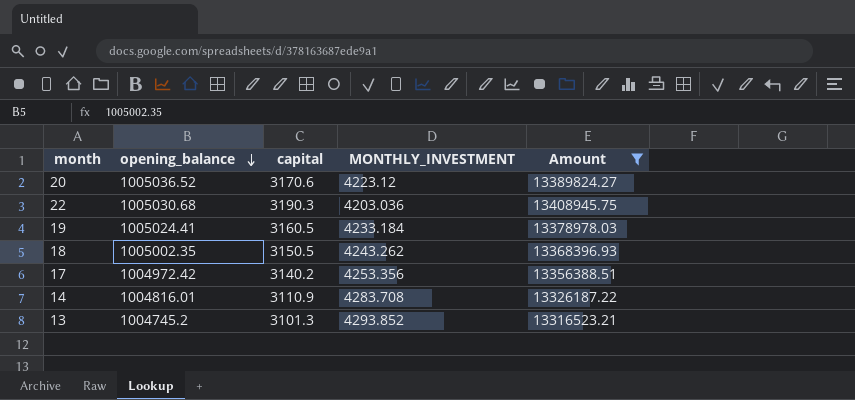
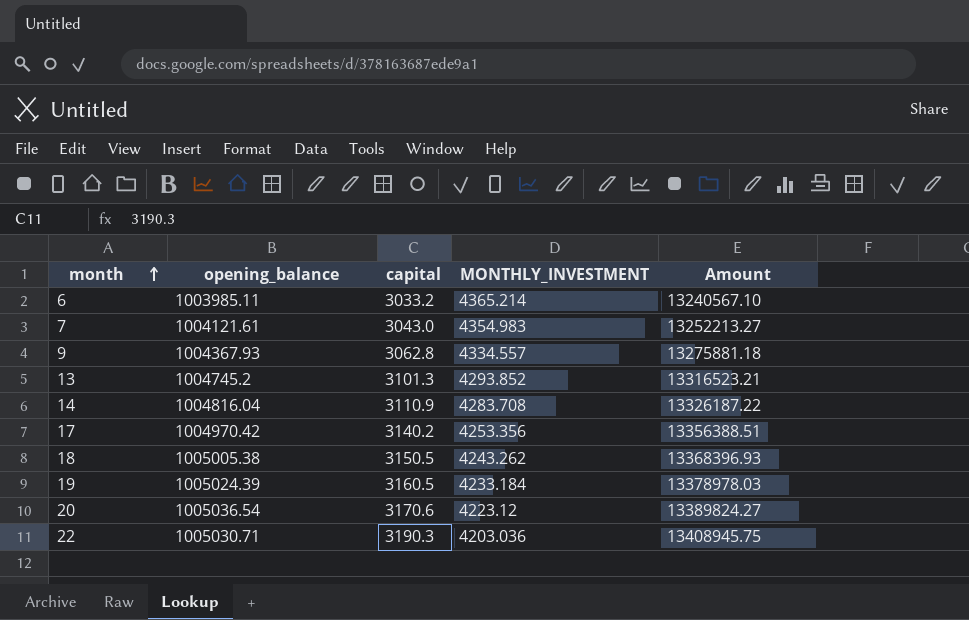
filter: Amount >= 13316523.21 -> none
row order: opening_balance descending -> month ascending
14 | opening_balance: 1004816.01 -> 1004816.04
17 | opening_balance: 1004972.42 -> 1004970.42
18 | opening_balance: 1005002.35 -> 1005005.38
19 | opening_balance: 1005024.41 -> 1005024.39
20 | opening_balance: 1005036.52 -> 1005036.54
22 | opening_balance: 1005030.68 -> 1005030.71

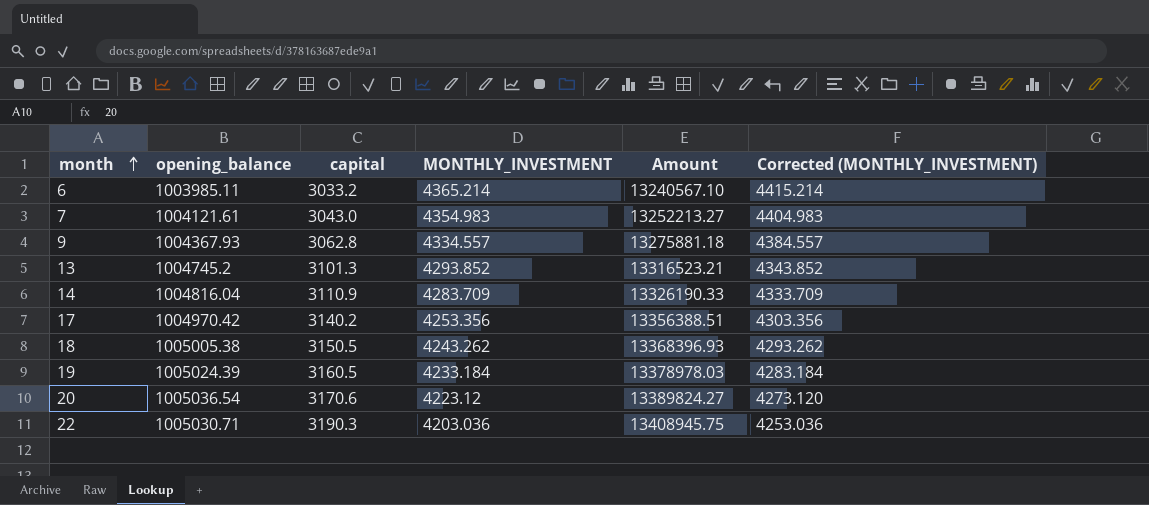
column Corrected (MONTHLY_INVESTMENT) | formula: none -> [MONTHLY_INVESTMENT] + 50
14 | MONTHLY_INVESTMENT: 4283.708 -> 4283.709
14 | Amount: 13326187.22 -> 13326190.33

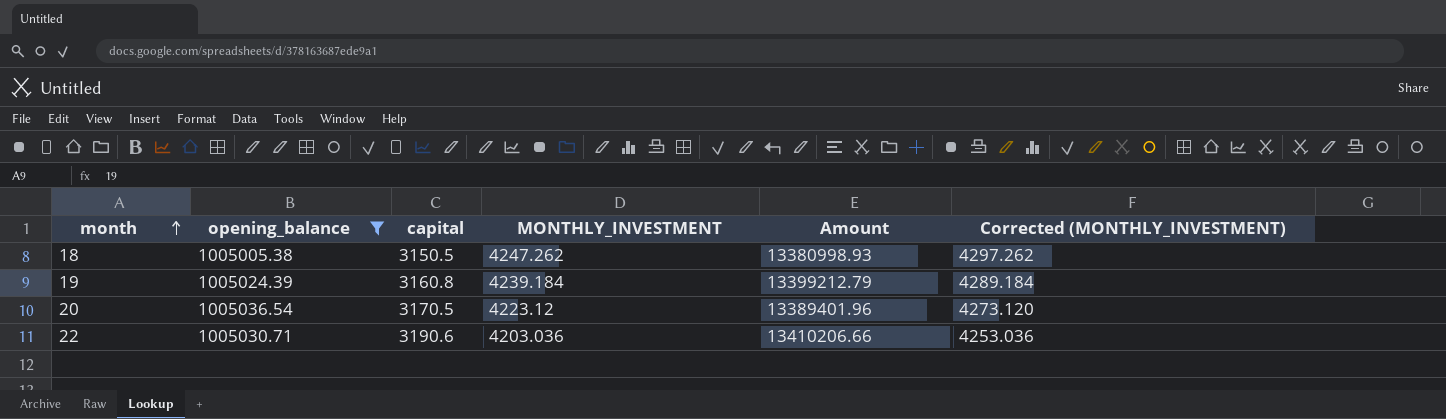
filter: none -> opening_balance >= 1005005.38
18 | MONTHLY_INVESTMENT: 4243.262 -> 4247.262
18 | Amount: 13368396.93 -> 13380998.93
18 | Corrected (MONTHLY_INVESTMENT): 4293.262 -> 4297.262
19 | capital: 3160.5 -> 3160.8
19 | MONTHLY_INVESTMENT: 4233.184 -> 4239.184
19 | Amount: 13378978.03 -> 13399212.79
19 | Corrected (MONTHLY_INVESTMENT): 4283.184 -> 4289.184
20 | capital: 3170.6 -> 3170.5
20 | Amount: 13389824.27 -> 13389401.96
22 | capital: 3190.3 -> 3190.6
22 | Amount: 13408945.75 -> 13410206.66

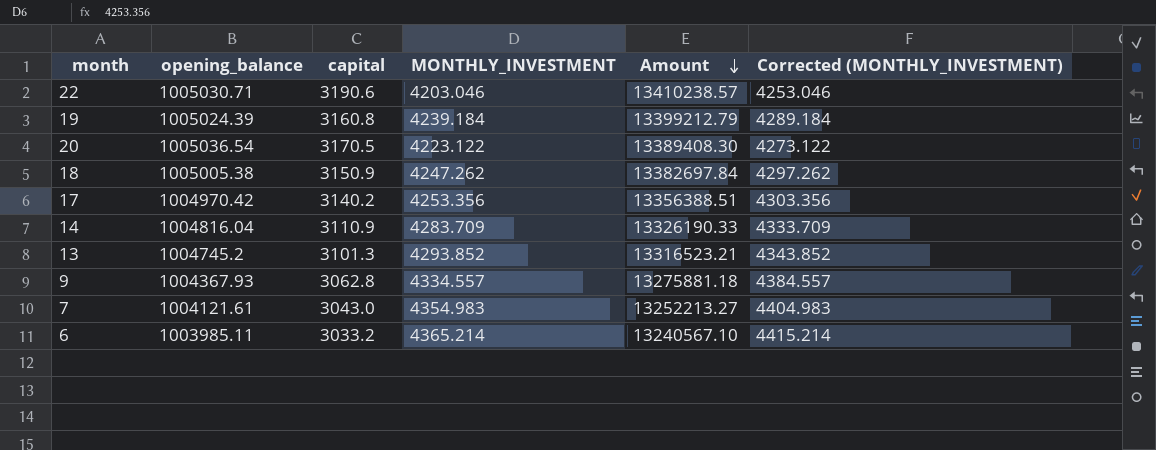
filter: opening_balance >= 1005005.38 -> none
row order: month ascending -> Amount descending
22 | MONTHLY_INVESTMENT: 4203.036 -> 4203.046
22 | Amount: 13410206.66 -> 13410238.57
22 | Corrected (MONTHLY_INVESTMENT): 4253.036 -> 4253.046
20 | MONTHLY_INVESTMENT: 4223.12 -> 4223.122
20 | Amount: 13389401.96 -> 13389408.30
20 | Corrected (MONTHLY_INVESTMENT): 4273.120 -> 4273.122
18 | capital: 3150.5 -> 3150.9
18 | Amount: 13380998.93 -> 13382697.84

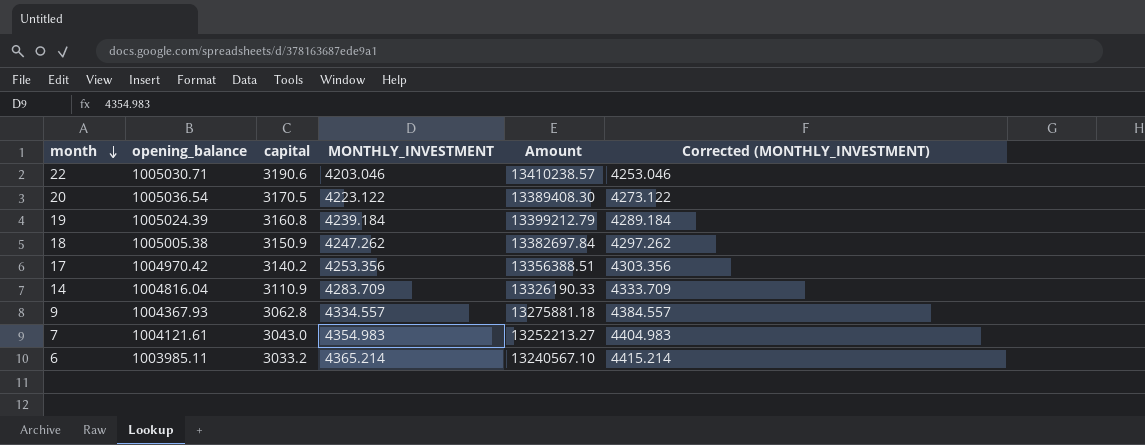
row order: Amount descending -> month descending
row 13: 1004745.2 | 3101.3 | 4293.852 | 13316523.21 | 4343.852 -> none

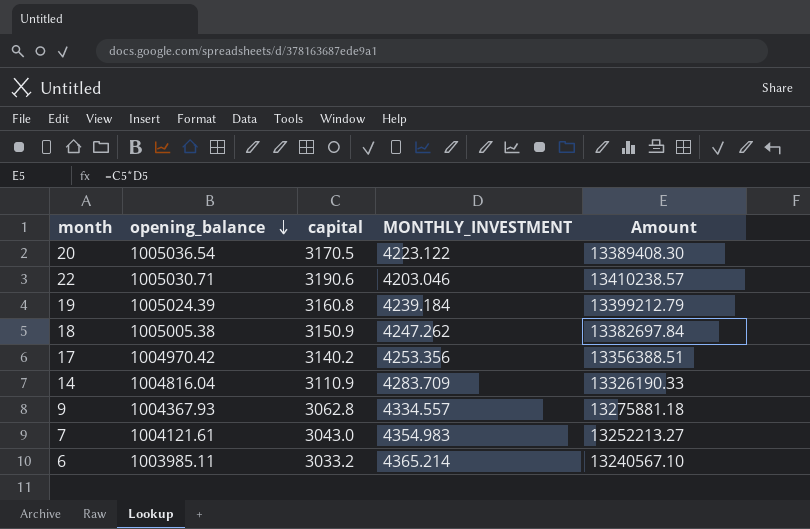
row order: month descending -> opening_balance descending
column Corrected (MONTHLY_INVESTMENT) | formula: [MONTHLY_INVESTMENT] + 50 -> none

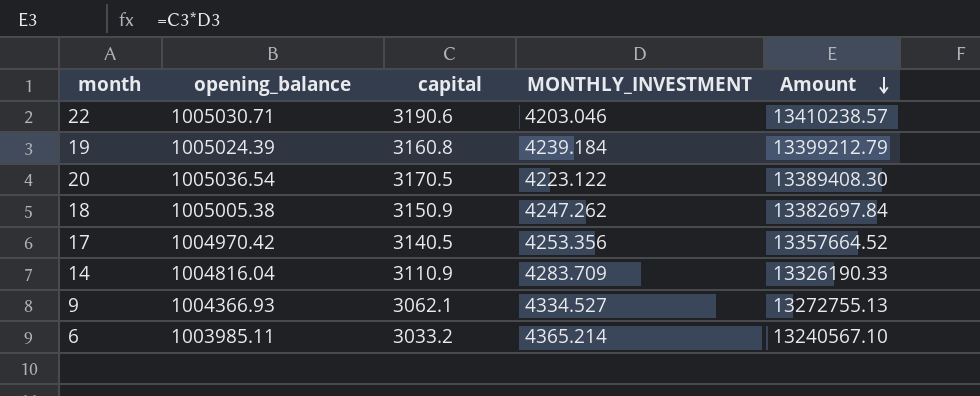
row order: opening_balance descending -> Amount descending
row 7: 1004121.61 | 3043.0 | 4354.983 | 13252213.27 -> none
17 | capital: 3140.2 -> 3140.5
17 | Amount: 13356388.51 -> 13357664.52
9 | opening_balance: 1004367.93 -> 1004366.93
9 | capital: 3062.8 -> 3062.1
9 | MONTHLY_INVESTMENT: 4334.557 -> 4334.527
9 | Amount: 13275881.18 -> 13272755.13

